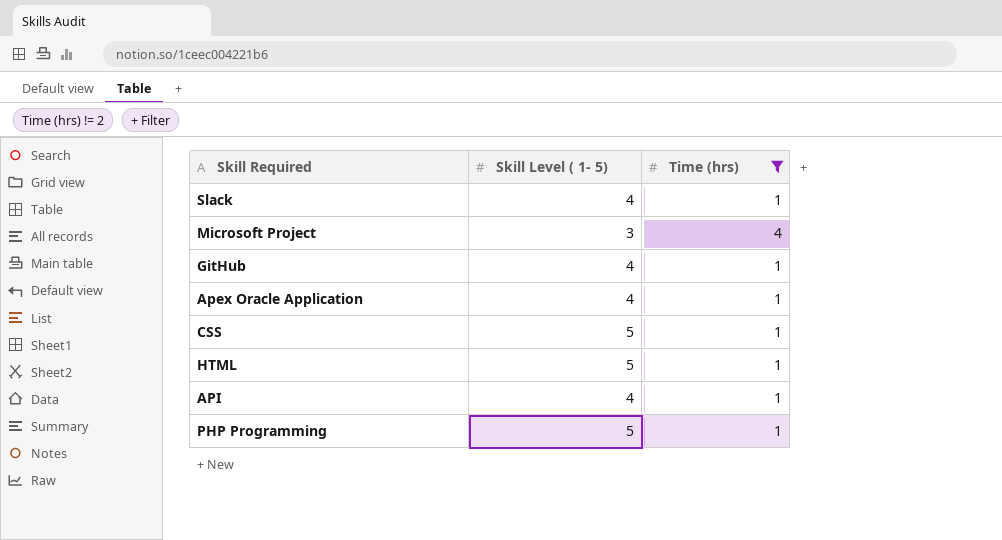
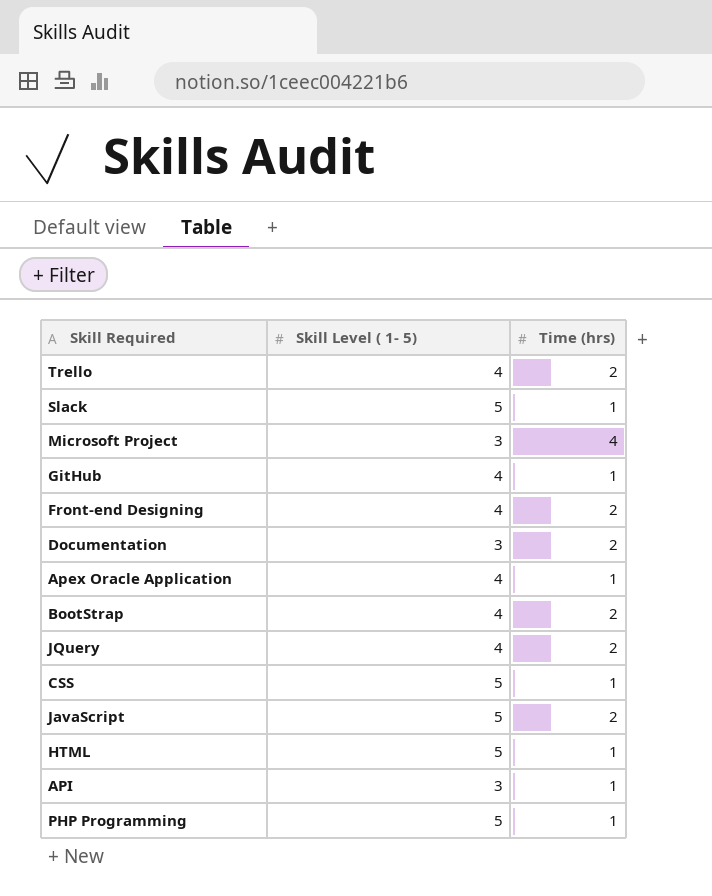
filter: Time (hrs) != 2 -> none
Slack | Skill Level ( 1- 5): 4 -> 5
API | Skill Level ( 1- 5): 4 -> 3

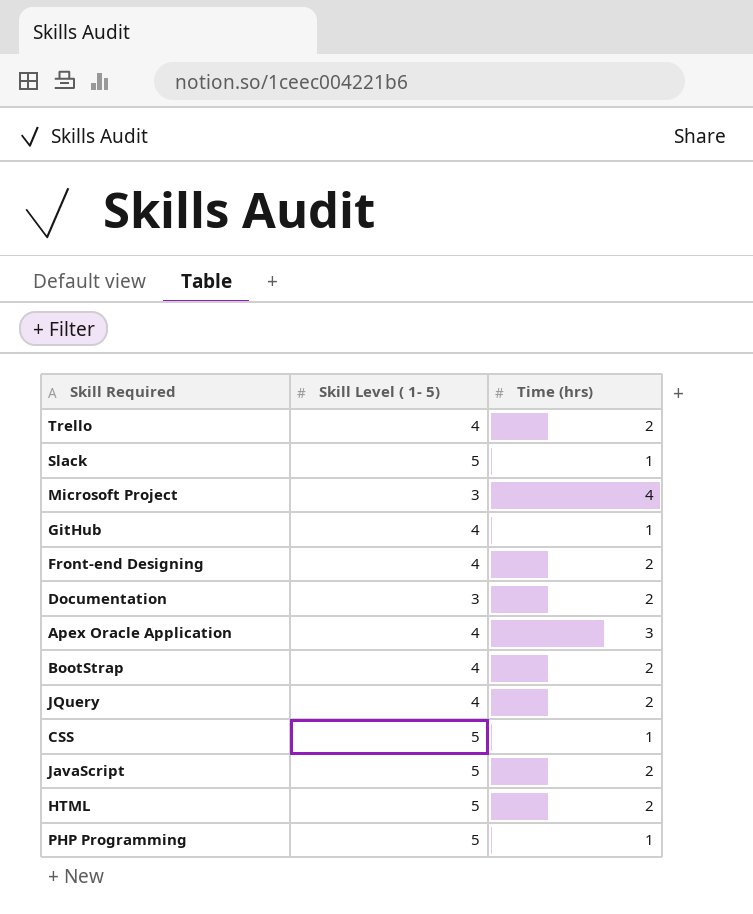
row API: 3 | 1 -> none
Apex Oracle Application | Time (hrs): 1 -> 3
HTML | Time (hrs): 1 -> 2

